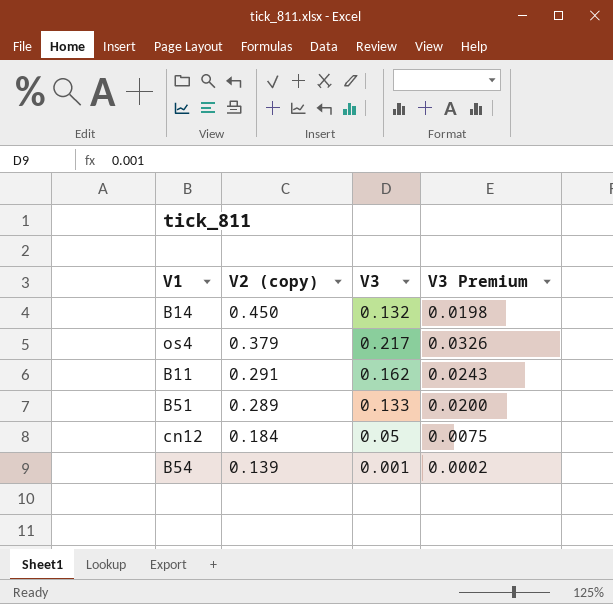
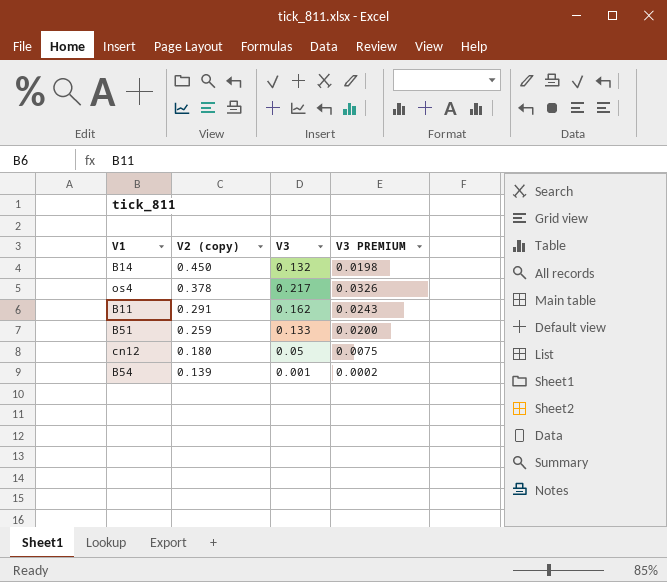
column name: V3 Premium -> V3 PREMIUM
os4 | V2 (copy): 0.379 -> 0.378
B51 | V2 (copy): 0.289 -> 0.259
cn12 | V2 (copy): 0.184 -> 0.180

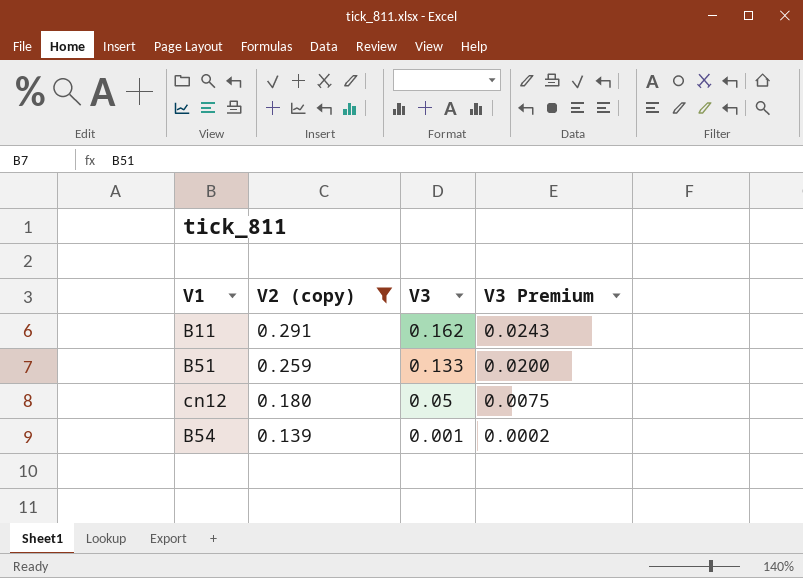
filter: none -> V2 (copy) <= 0.291
column name: V3 PREMIUM -> V3 Premium

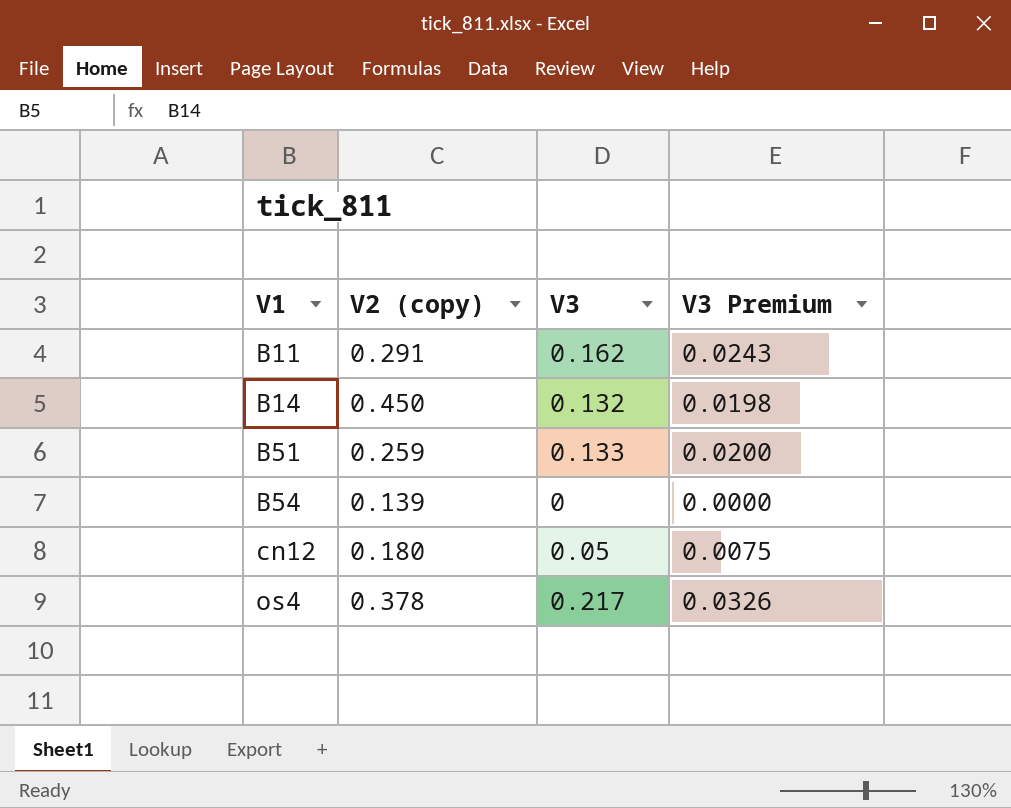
filter: V2 (copy) <= 0.291 -> none
row order: V2 (copy) descending -> V1 ascending
B54 | V3: 0.001 -> 0
B54 | V3 Premium: 0.0002 -> 0.0000

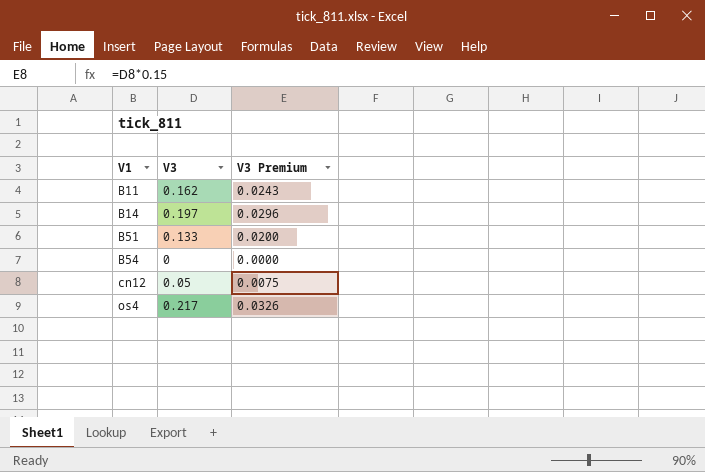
column V2 (copy) | position: 2 -> none
B14 | V3: 0.132 -> 0.197
B14 | V3 Premium: 0.0198 -> 0.0296

